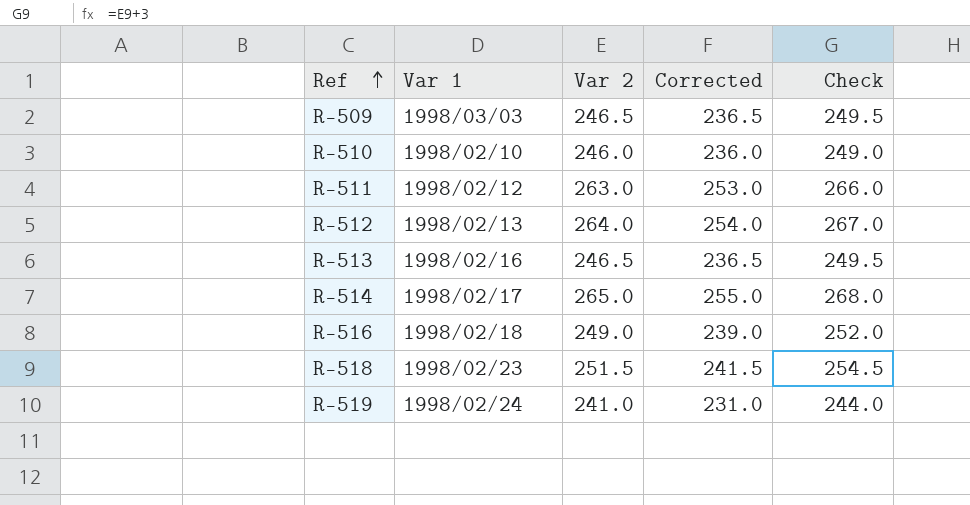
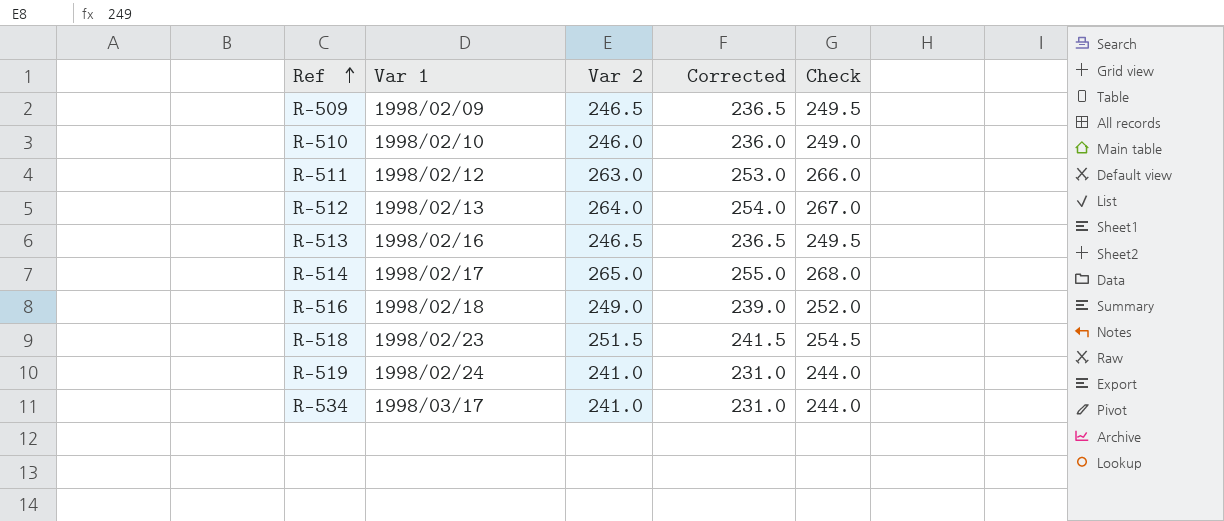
R-509 | Var 1: 1998/03/03 -> 1998/02/09
row R-534: none -> 1998/03/17 | 241.0 | 231.0 | 244.0

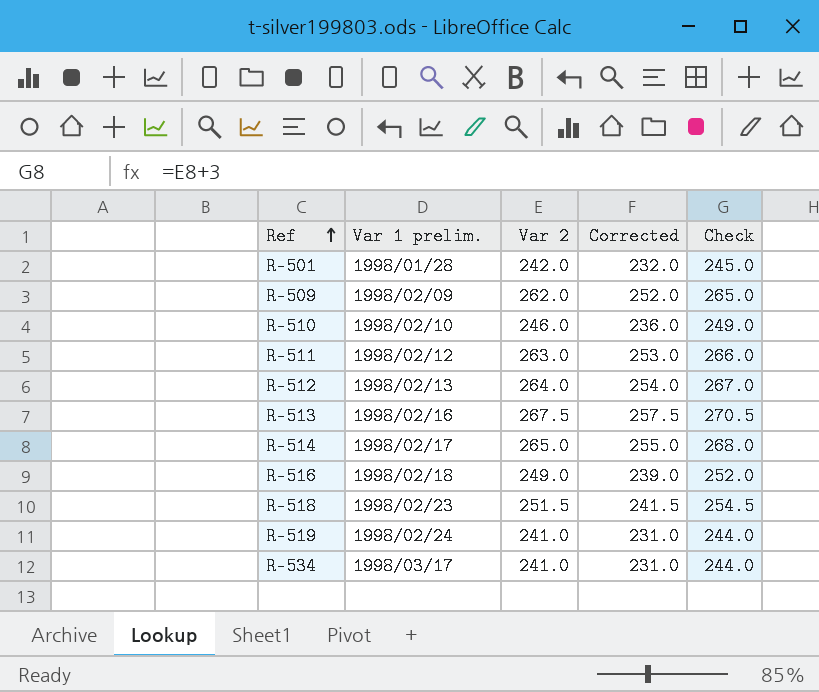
column name: Var 1 -> Var 1 prelim.
row R-501: none -> 1998/01/28 | 242.0 | 232.0 | 245.0
R-509 | Var 2: 246.5 -> 262.0
R-509 | Corrected: 236.5 -> 252.0
R-509 | Check: 249.5 -> 265.0
R-513 | Var 2: 246.5 -> 267.5
R-513 | Corrected: 236.5 -> 257.5
R-513 | Check: 249.5 -> 270.5

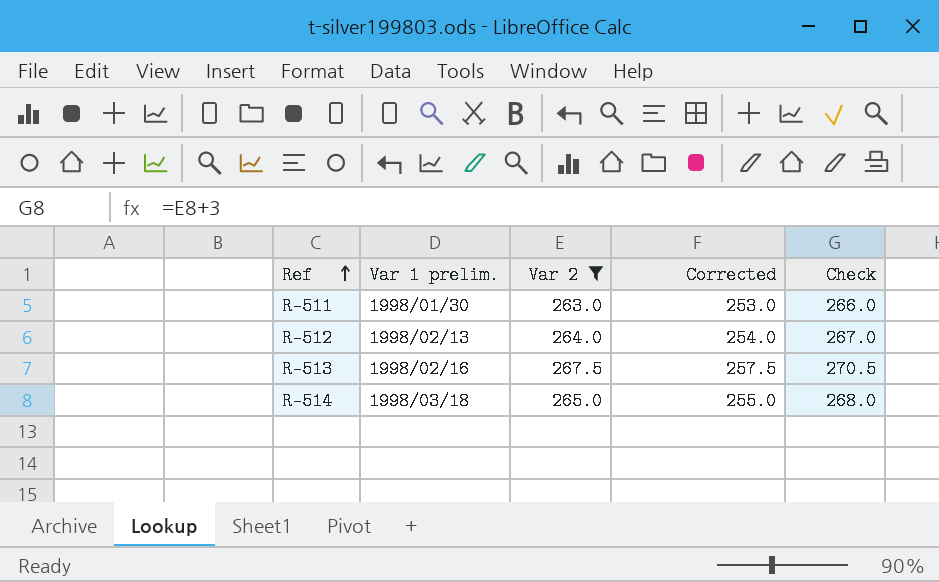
filter: none -> Var 2 >= 263.0
R-511 | Var 1 prelim.: 1998/02/12 -> 1998/01/30
R-514 | Var 1 prelim.: 1998/02/17 -> 1998/03/18

